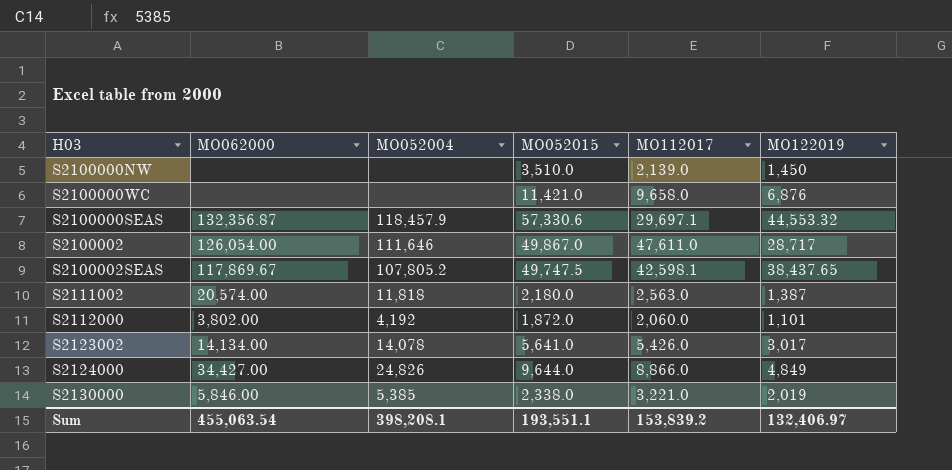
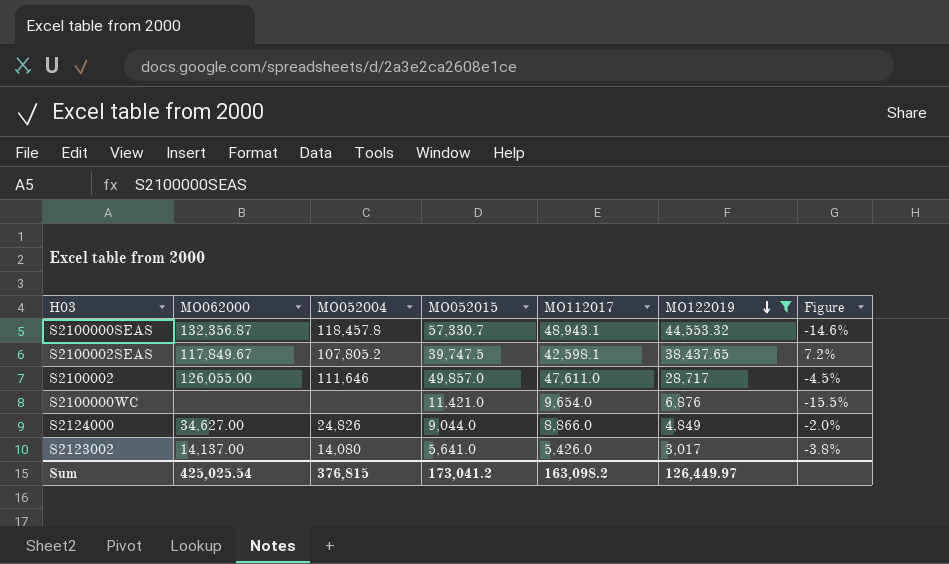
filter: none -> MO122019 >= 3,017
row order: none -> MO122019 descending
column Figure | formula: none -> ([MO112017] - [MO052015]) / [MO052015]
S2100000SEAS | MO052004: 118,457.9 -> 118,457.8
S2100000SEAS | MO052015: 57,330.6 -> 57,330.7
S2100000SEAS | MO112017: 29,697.1 -> 48,943.1
S2100002SEAS | MO062000: 117,869.67 -> 117,849.67
S2100002SEAS | MO052015: 49,747.5 -> 39,747.5
S2100002 | MO062000: 126,054.00 -> 126,055.00
S2100002 | MO052015: 49,867.0 -> 49,857.0
S2100000WC | MO112017: 9,658.0 -> 9,654.0
S2124000 | MO062000: 34,427.00 -> 34,627.00
S2124000 | MO052015: 9,644.0 -> 9,044.0
S2123002 | MO062000: 14,134.00 -> 14,137.00
S2123002 | MO052004: 14,078 -> 14,080
Sum | MO062000: 455,063.54 -> 425,025.54
Sum | MO052004: 398,208.1 -> 376,815
Sum | MO052015: 193,551.1 -> 173,041.2
Sum | MO112017: 153,839.2 -> 163,098.2
Sum | MO122019: 132,406.97 -> 126,449.97

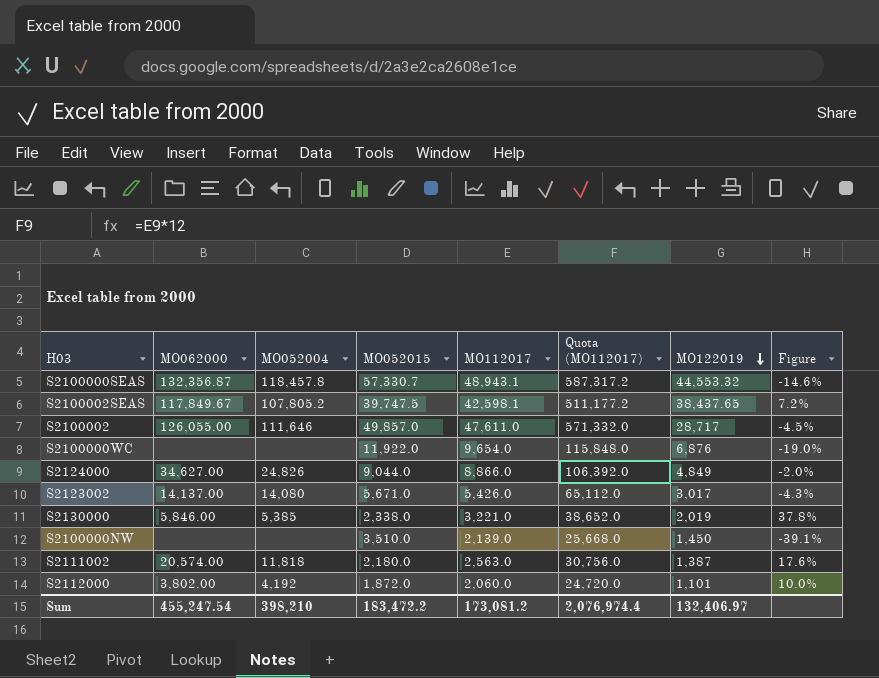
filter: MO122019 >= 3,017 -> none
column Quota (MO112017) | formula: none -> [MO112017] * 12
S2100000WC | MO052015: 11,421.0 -> 11,922.0
S2100000WC | Figure: -15.5% -> -19.0%
S2123002 | MO052015: 5,641.0 -> 5,671.0
S2123002 | Figure: -3.8% -> -4.3%
Sum | MO062000: 425,025.54 -> 455,247.54
Sum | MO052004: 376,815 -> 398,210
Sum | MO052015: 173,041.2 -> 183,472.2
Sum | MO112017: 163,098.2 -> 173,081.2
Sum | MO122019: 126,449.97 -> 132,406.97

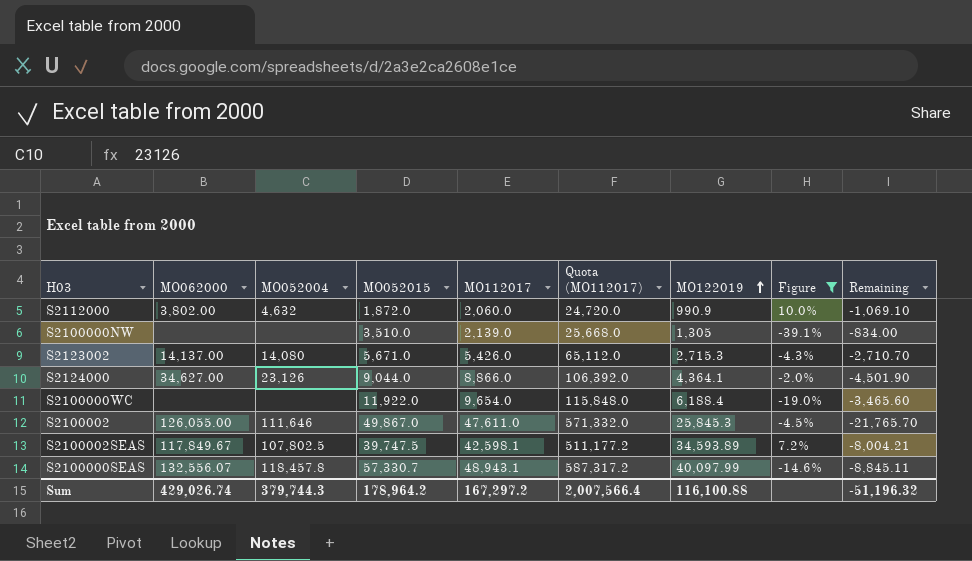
filter: none -> Figure <= 10.0%
row order: MO122019 descending -> MO122019 ascending
column Remaining | formula: none -> [MO122019] - [MO112017]
S2112000 | MO052004: 4,192 -> 4,632
S2112000 | MO122019: 1,101 -> 990.9
S2100000NW | MO122019: 1,450 -> 1,305
S2123002 | MO122019: 3,017 -> 2,715.3
S2124000 | MO052004: 24,826 -> 23,126
S2124000 | MO122019: 4,849 -> 4,364.1
S2100000WC | MO122019: 6,876 -> 6,188.4
S2100002 | MO052015: 49,857.0 -> 49,867.0
S2100002 | MO122019: 28,717 -> 25,845.3
S2100002SEAS | MO052004: 107,805.2 -> 107,802.5
S2100002SEAS | MO122019: 38,437.65 -> 34,593.89
S2100000SEAS | MO062000: 132,356.87 -> 132,556.07
S2100000SEAS | MO122019: 44,553.32 -> 40,097.99
Sum | MO062000: 455,247.54 -> 429,026.74
Sum | MO052004: 398,210 -> 379,744.3
Sum | MO052015: 183,472.2 -> 178,964.2
Sum | MO112017: 173,081.2 -> 167,297.2
Sum | Quota (MO112017): 2,076,974.4 -> 2,007,566.4
Sum | MO122019: 132,406.97 -> 116,100.88

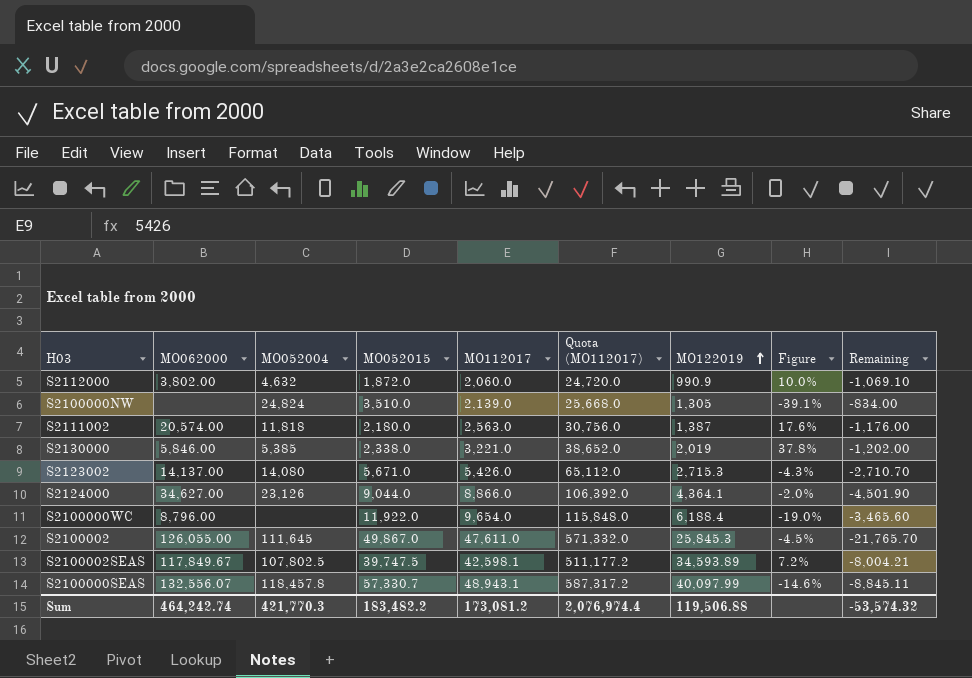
filter: Figure <= 10.0% -> none
S2100000NW | MO052004: none -> 24,824
S2100000WC | MO062000: none -> 8,796.00
S2100002 | MO052004: 111,646 -> 111,645
Sum | MO062000: 429,026.74 -> 464,242.74
Sum | MO052004: 379,744.3 -> 421,770.3
Sum | MO052015: 178,964.2 -> 183,482.2
Sum | MO112017: 167,297.2 -> 173,081.2
Sum | Quota (MO112017): 2,007,566.4 -> 2,076,974.4
Sum | MO122019: 116,100.88 -> 119,506.88
Sum | Remaining: -51,196.32 -> -53,574.32

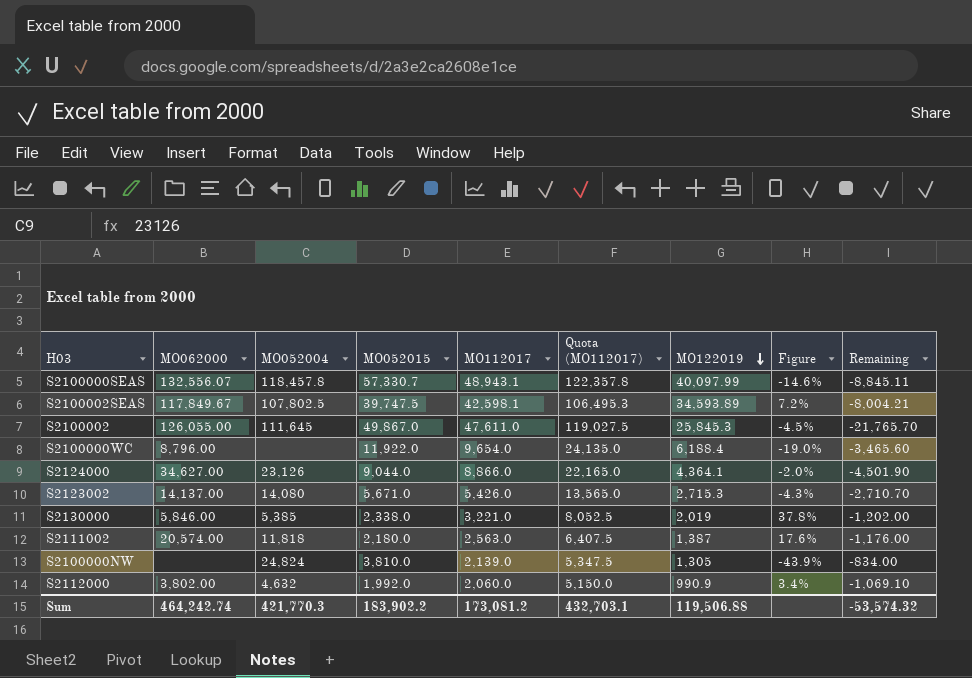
row order: MO122019 ascending -> MO122019 descending
column Quota (MO112017) | formula: [MO112017] * 12 -> [MO112017] * 2.5
S2100000NW | MO052015: 3,510.0 -> 3,810.0
S2100000NW | Figure: -39.1% -> -43.9%
S2112000 | MO052015: 1,872.0 -> 1,992.0
S2112000 | Figure: 10.0% -> 3.4%
Sum | MO052015: 183,482.2 -> 183,902.2
Sum | Quota (MO112017): 2,076,974.4 -> 432,703.1

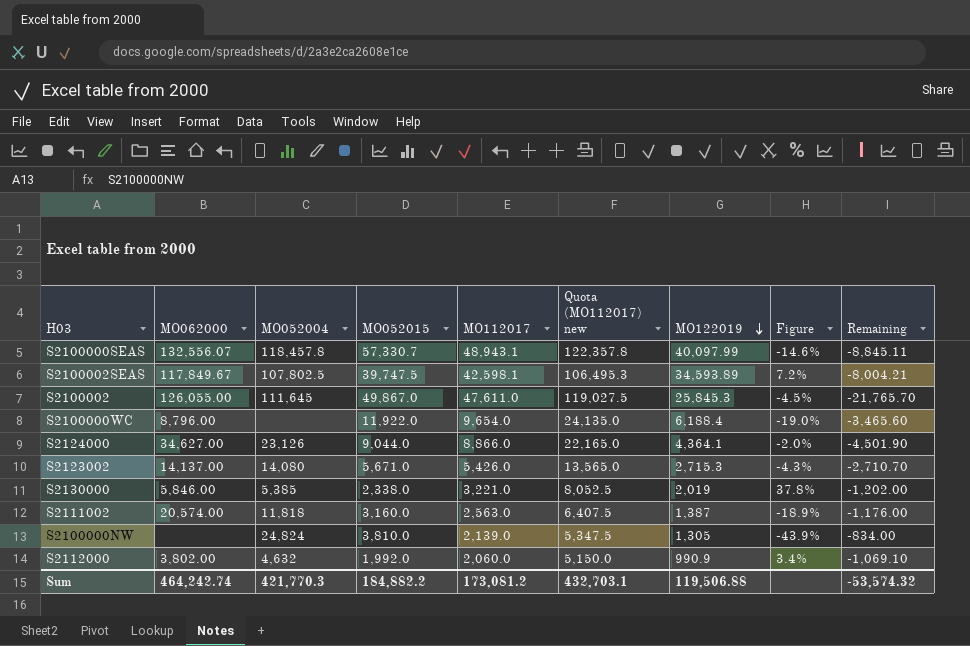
column name: Quota (MO112017) -> Quota (MO112017) new
S2111002 | MO052015: 2,180.0 -> 3,160.0
S2111002 | Figure: 17.6% -> -18.9%
Sum | MO052015: 183,902.2 -> 184,882.2

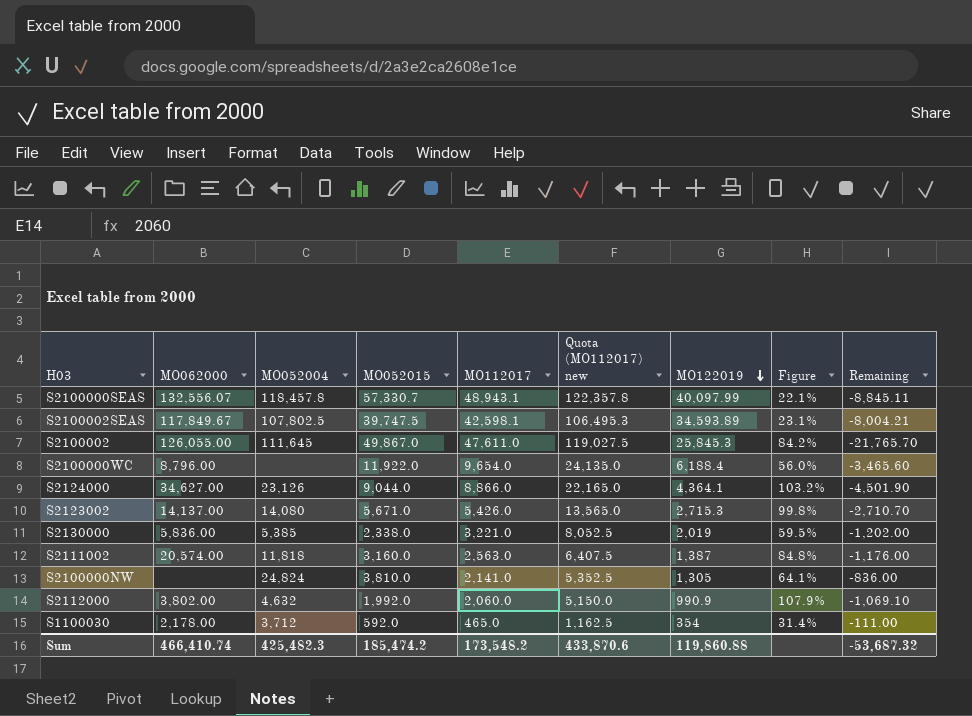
column Figure | formula: ([MO112017] - [MO052015]) / [MO052015] -> ([MO112017] - [MO122019]) / [MO122019]
S2130000 | MO062000: 5,846.00 -> 5,836.00
S2100000NW | MO112017: 2,139.0 -> 2,141.0
S2100000NW | Quota (MO112017) new: 5,347.5 -> 5,352.5
S2100000NW | Remaining: -834.00 -> -836.00
row S1100030: none -> 2,178.00 | 3,712 | 592.0 | 465.0 | 1,162.5 | 354 | 31.4% | -111.00
Sum | MO062000: 464,242.74 -> 466,410.74
Sum | MO052004: 421,770.3 -> 425,482.3
Sum | MO052015: 184,882.2 -> 185,474.2
Sum | MO112017: 173,081.2 -> 173,548.2
Sum | Quota (MO112017) new: 432,703.1 -> 433,870.6
Sum | MO122019: 119,506.88 -> 119,860.88
Sum | Remaining: -53,574.32 -> -53,687.32

